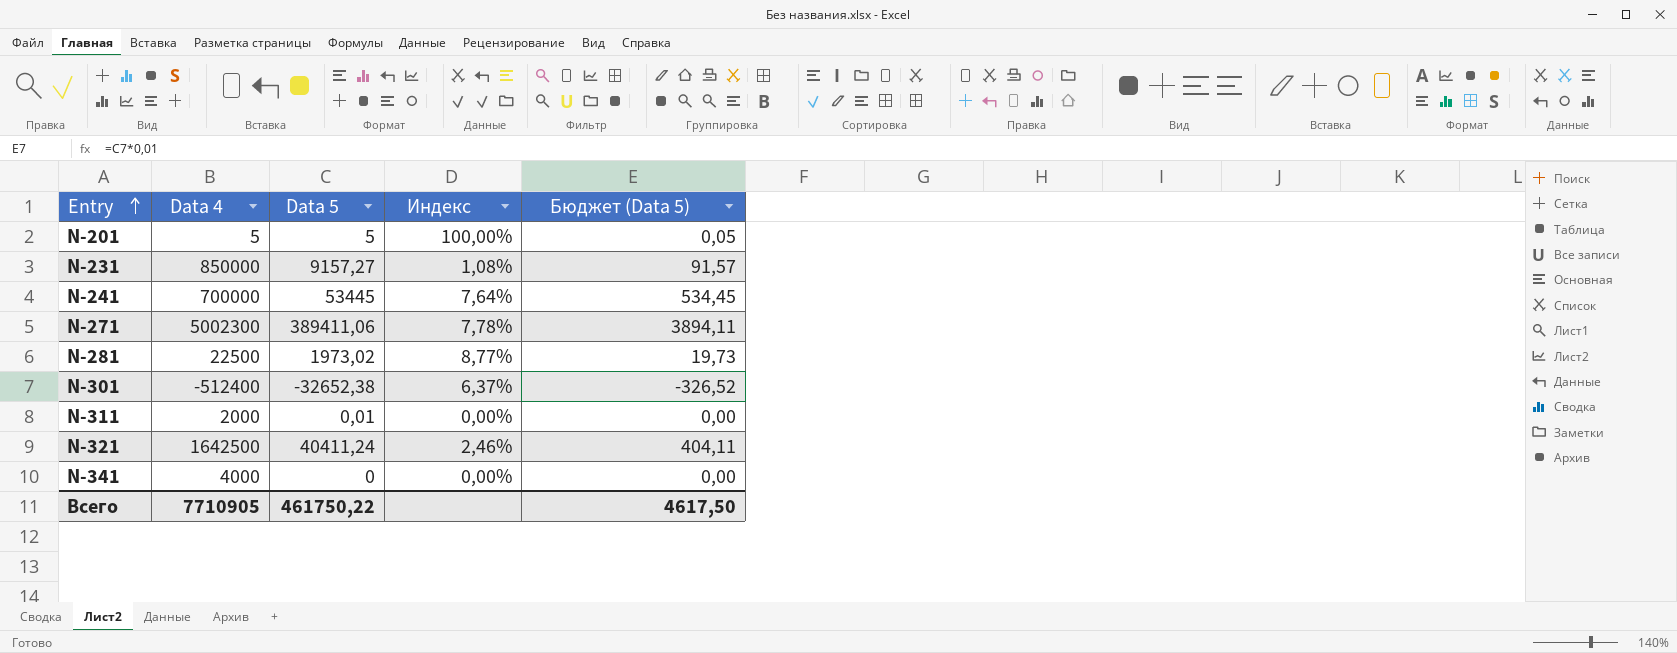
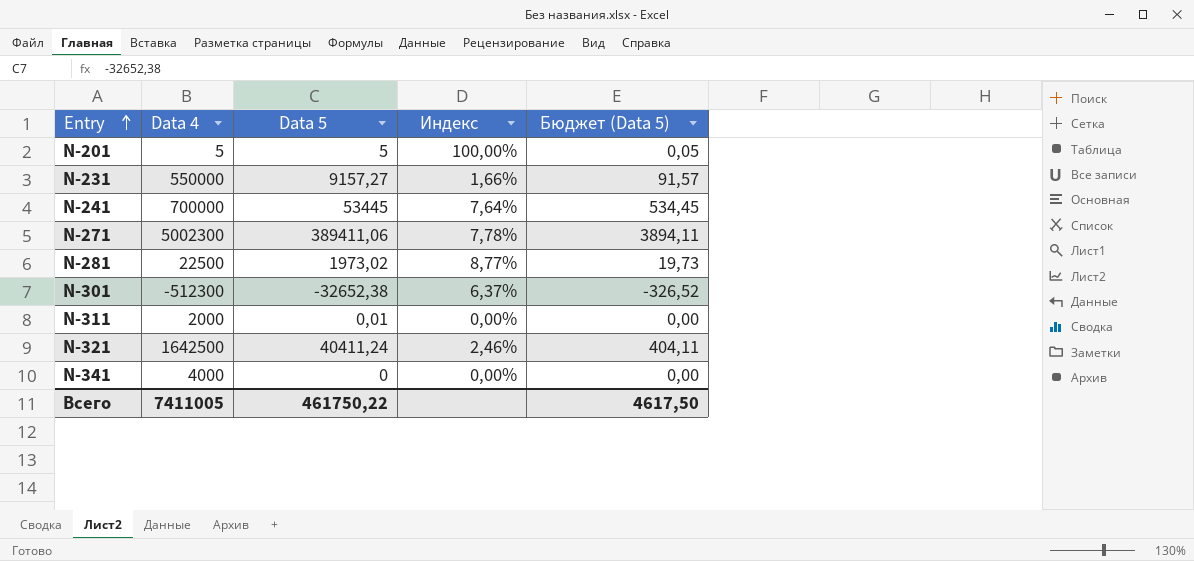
N-231 | Data 4: 850000 -> 550000
N-231 | Индекс: 1,08% -> 1,66%
N-301 | Data 4: -512400 -> -512300
Всего | Data 4: 7710905 -> 7411005

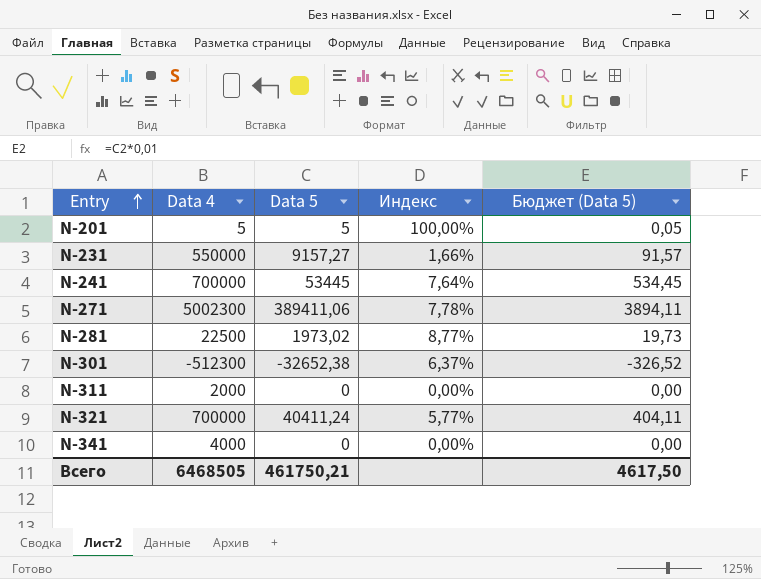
N-311 | Data 5: 0,01 -> 0
N-321 | Data 4: 1642500 -> 700000
N-321 | Индекс: 2,46% -> 5,77%
Всего | Data 4: 7411005 -> 6468505
Всего | Data 5: 461750,22 -> 461750,21

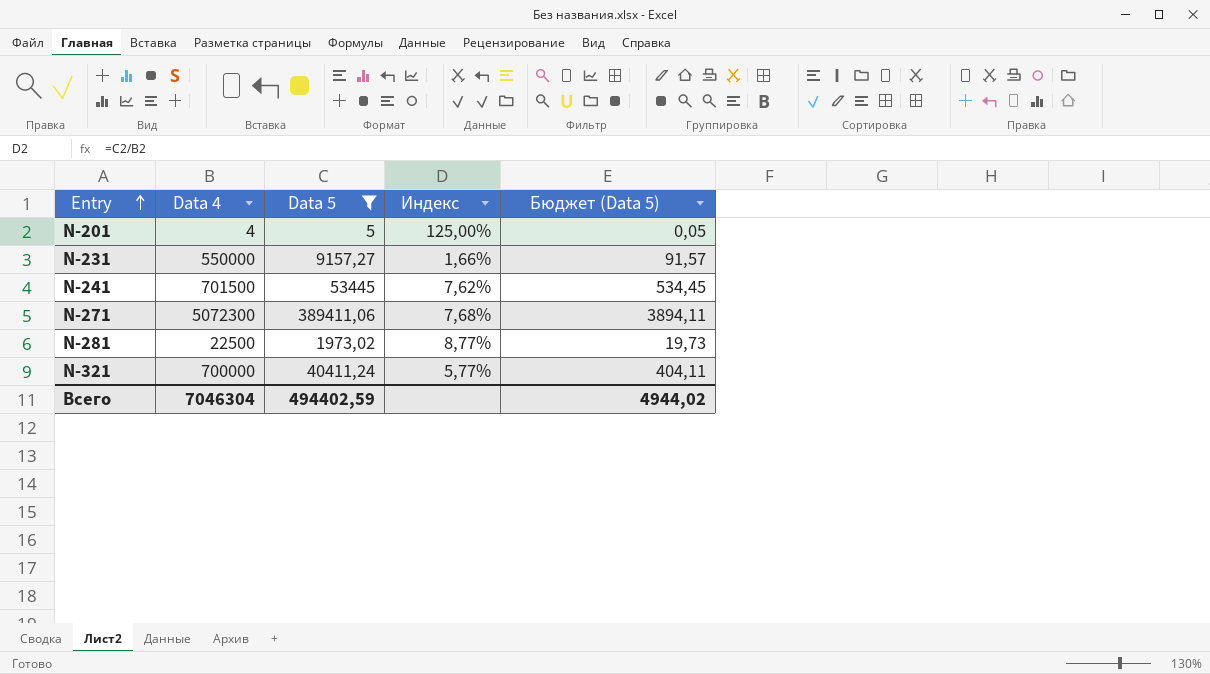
filter: none -> Data 5 >= 5
N-201 | Data 4: 5 -> 4
N-201 | Индекс: 100,00% -> 125,00%
N-241 | Data 4: 700000 -> 701500
N-241 | Индекс: 7,64% -> 7,62%
N-271 | Data 4: 5002300 -> 5072300
N-271 | Индекс: 7,78% -> 7,68%
Всего | Data 4: 6468505 -> 7046304
Всего | Data 5: 461750,21 -> 494402,59
Всего | Бюджет (Data 5): 4617,50 -> 4944,02

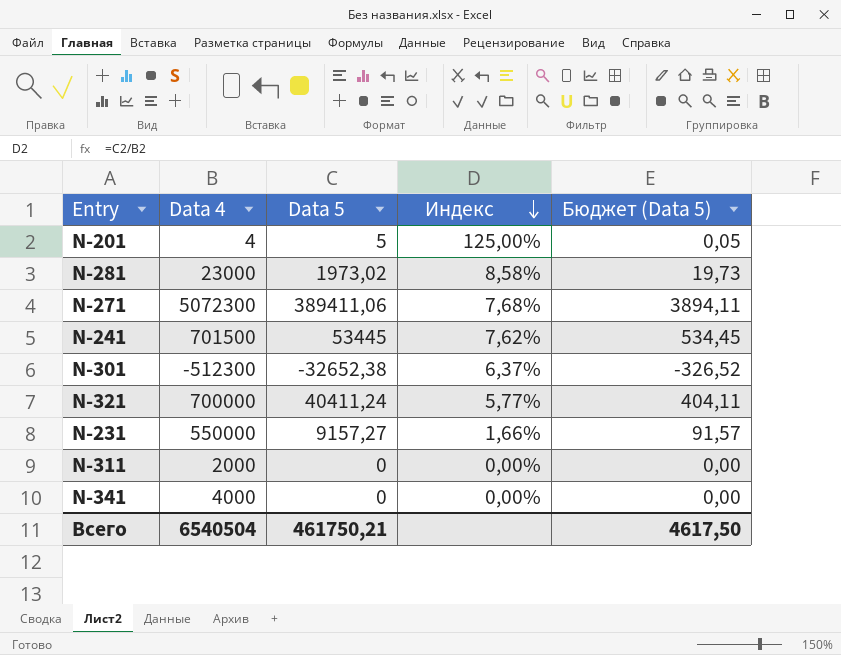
filter: Data 5 >= 5 -> none
row order: Entry ascending -> Индекс descending
N-281 | Data 4: 22500 -> 23000
N-281 | Индекс: 8,77% -> 8,58%
Всего | Data 4: 7046304 -> 6540504
Всего | Data 5: 494402,59 -> 461750,21
Всего | Бюджет (Data 5): 4944,02 -> 4617,50

